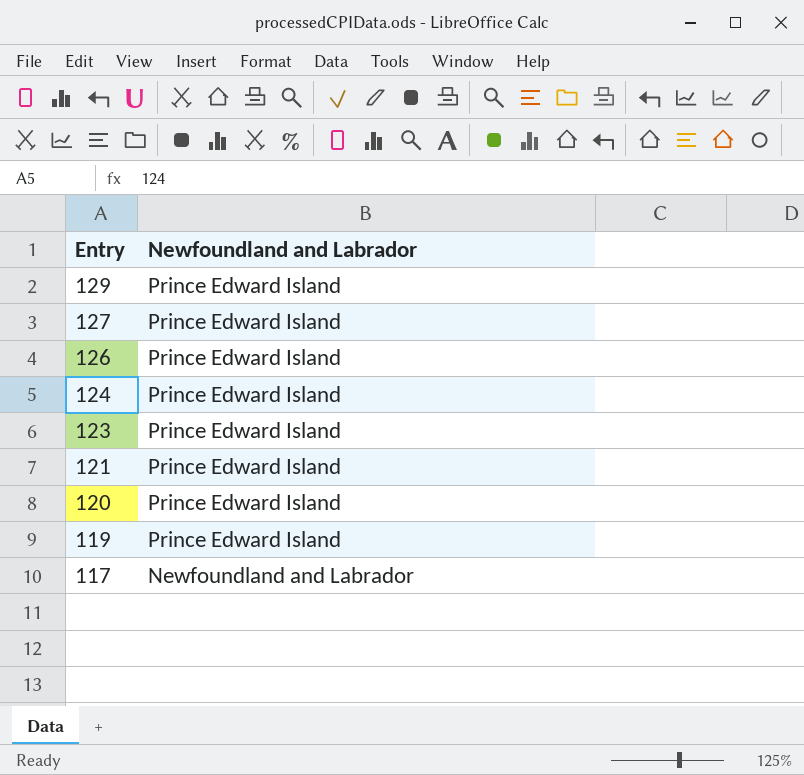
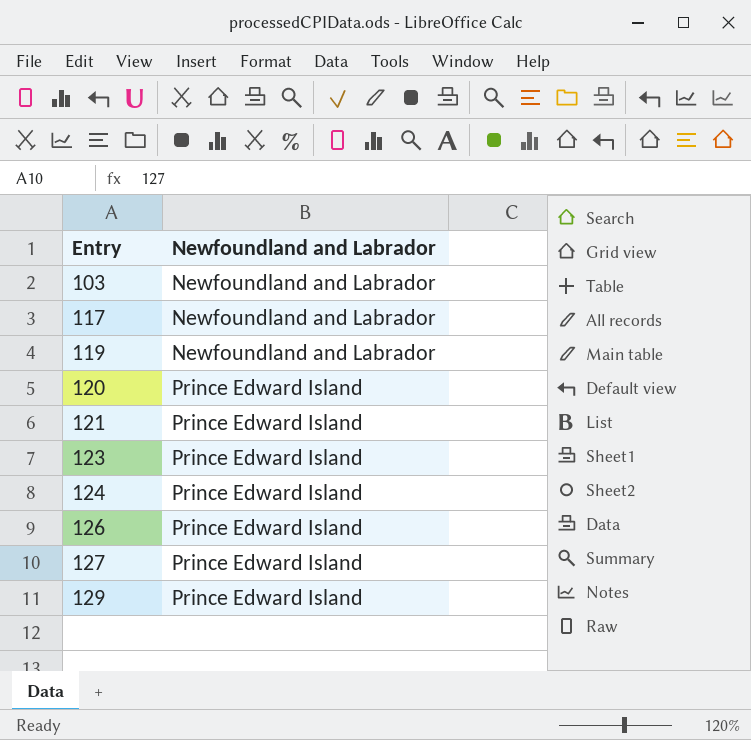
row order: Entry descending -> Entry ascending
row 103: none -> Newfoundland and Labrador
119 | Newfoundland and Labrador: Prince Edward Island -> Newfoundland and Labrador

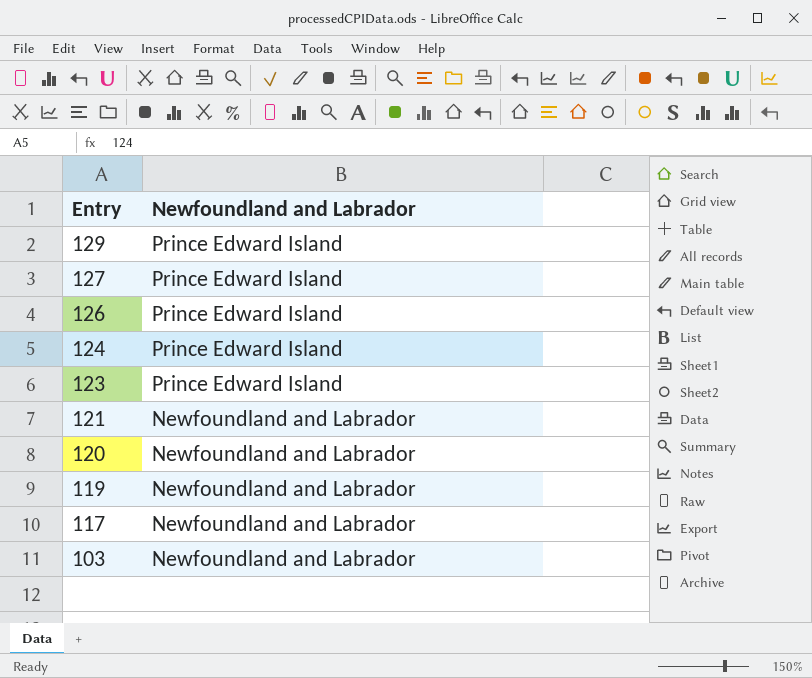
row order: Entry ascending -> Entry descending
121 | Newfoundland and Labrador: Prince Edward Island -> Newfoundland and Labrador
120 | Newfoundland and Labrador: Prince Edward Island -> Newfoundland and Labrador

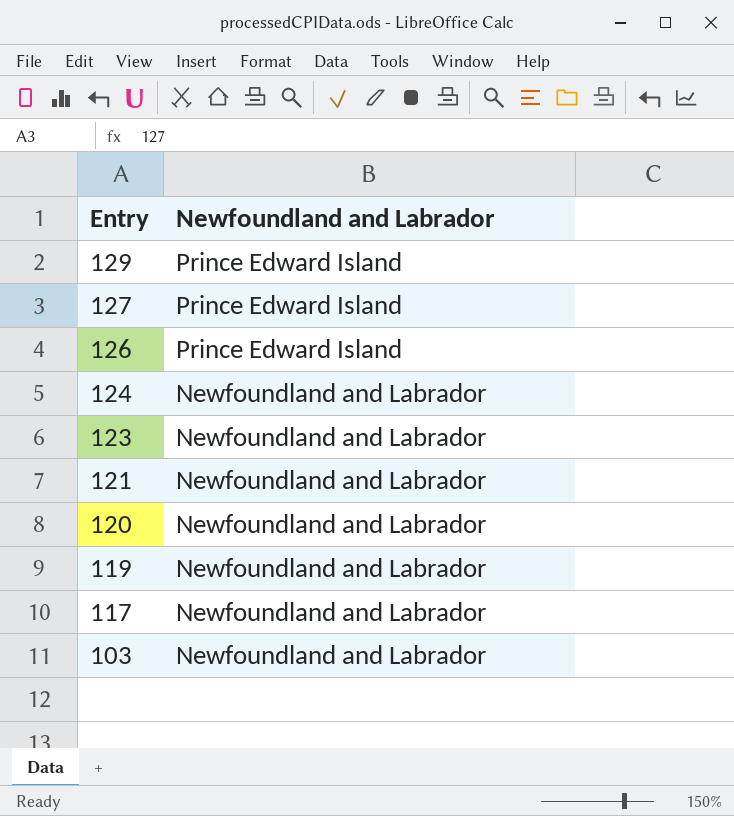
124 | Newfoundland and Labrador: Prince Edward Island -> Newfoundland and Labrador
123 | Newfoundland and Labrador: Prince Edward Island -> Newfoundland and Labrador

